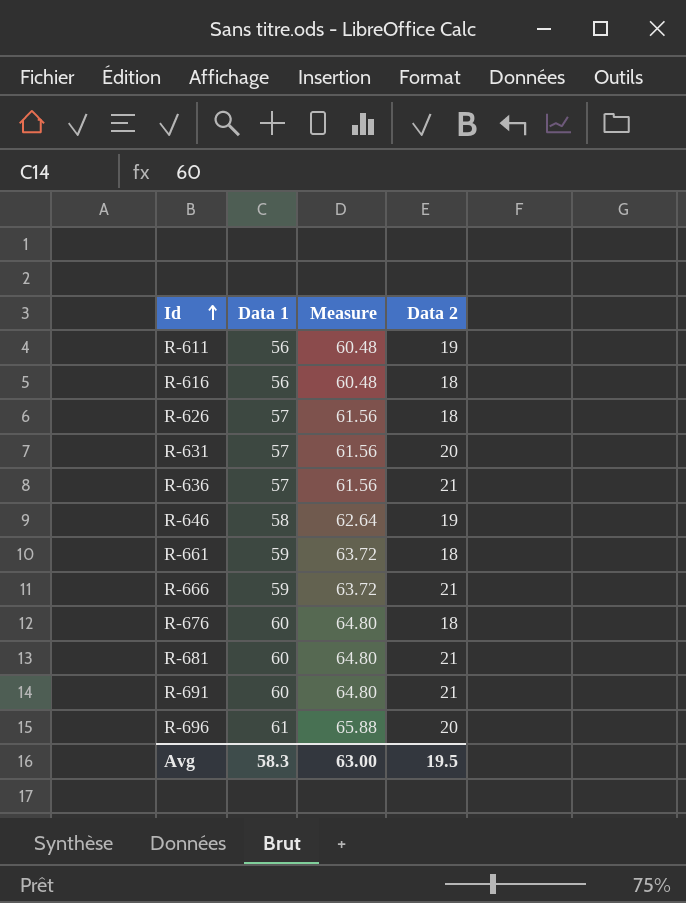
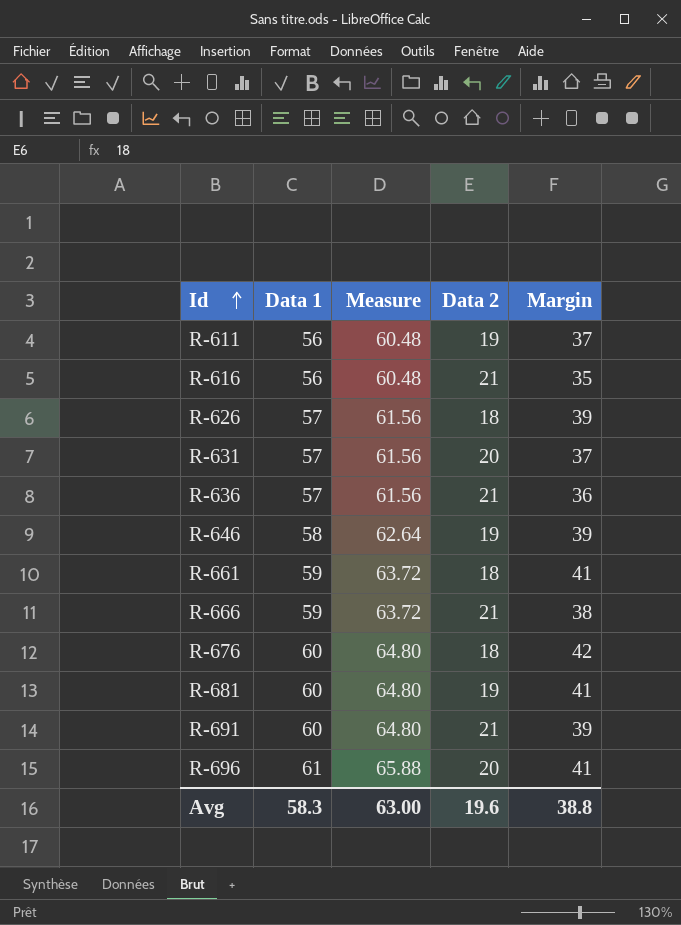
column Margin | formula: none -> [Data 1] - [Data 2]
R-616 | Data 2: 18 -> 21
R-681 | Data 2: 21 -> 19
Avg | Data 2: 19.5 -> 19.6

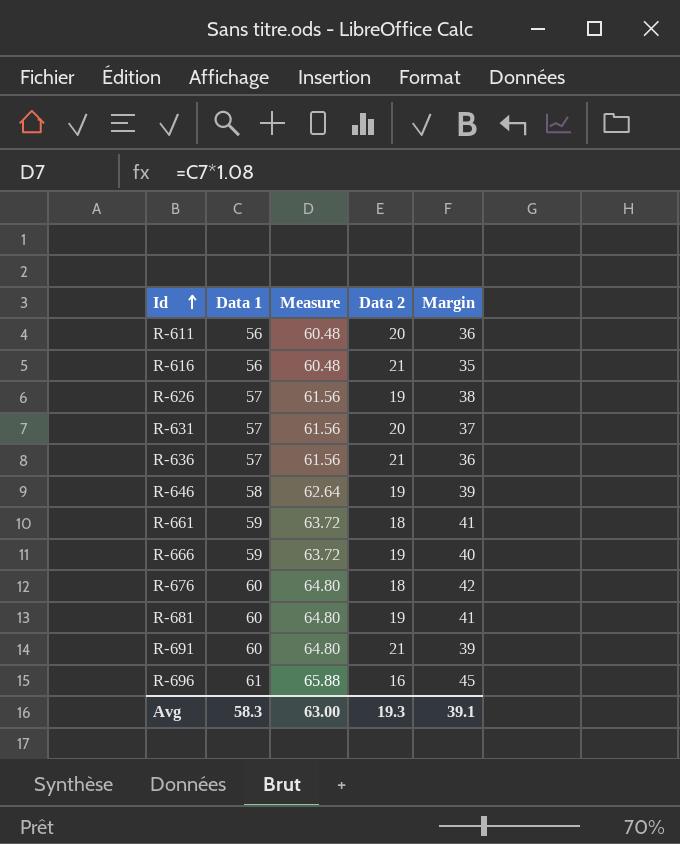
R-611 | Data 2: 19 -> 20
R-611 | Margin: 37 -> 36
R-626 | Data 2: 18 -> 19
R-626 | Margin: 39 -> 38
R-666 | Data 2: 21 -> 19
R-666 | Margin: 38 -> 40
R-696 | Data 2: 20 -> 16
R-696 | Margin: 41 -> 45
Avg | Data 2: 19.6 -> 19.3
Avg | Margin: 38.8 -> 39.1

